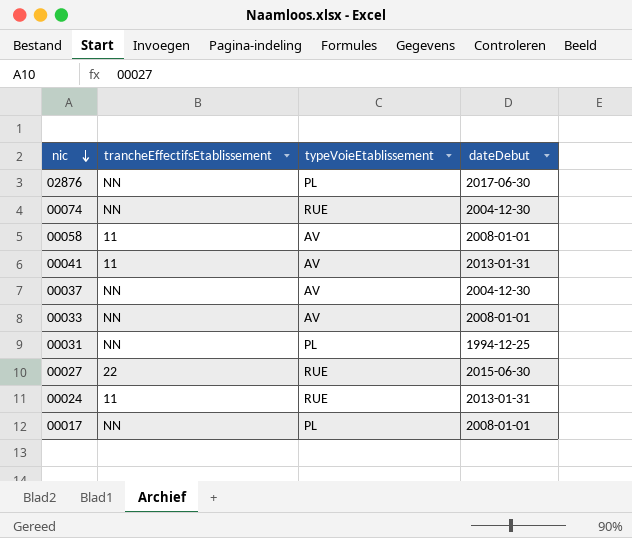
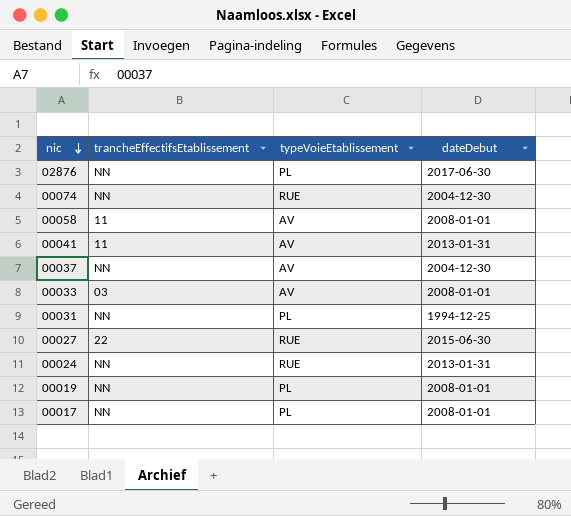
00033 | trancheEffectifsEtablissement: NN -> 03
00024 | trancheEffectifsEtablissement: 11 -> NN
row 00019: none -> NN | PL | 2008-01-01

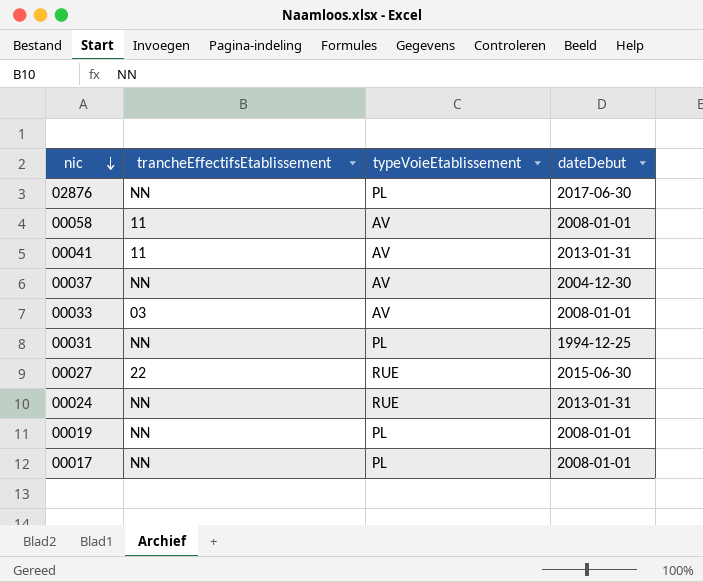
row 00074: NN | RUE | 2004-12-30 -> none

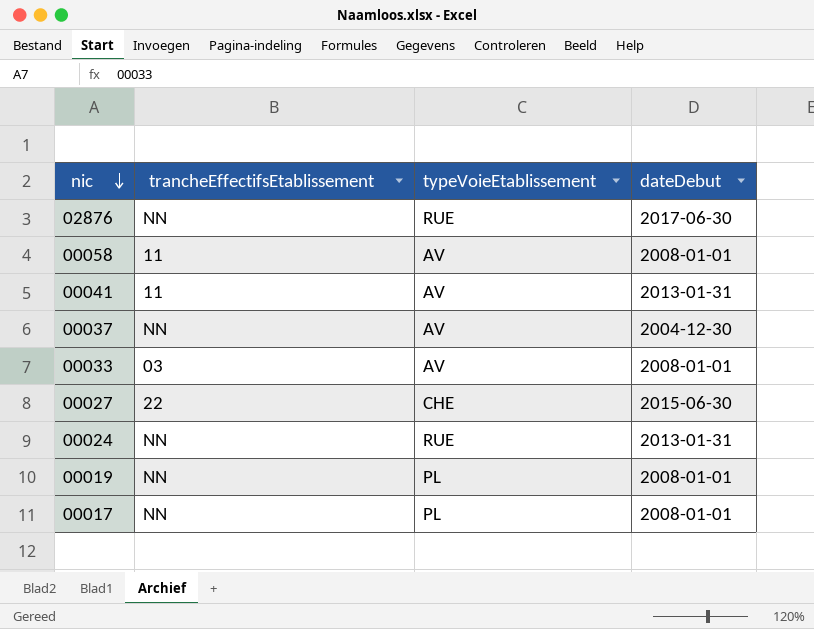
row 00031: NN | PL | 1994-12-25 -> none
02876 | typeVoieEtablissement: PL -> RUE
00027 | typeVoieEtablissement: RUE -> CHE

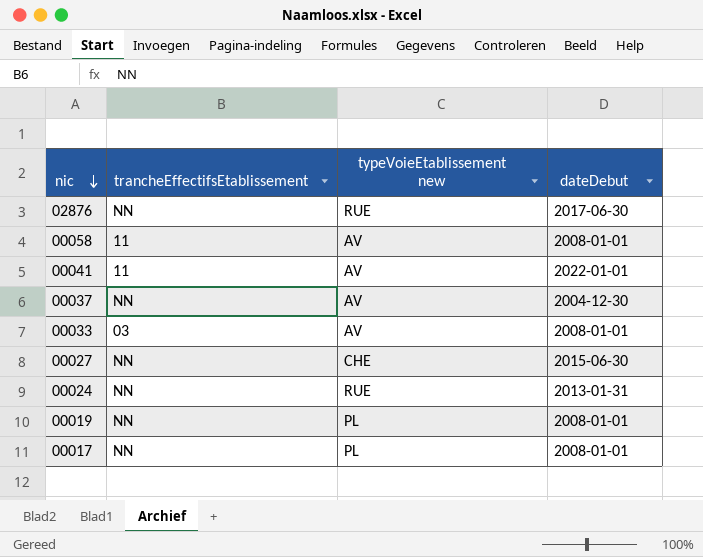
column name: typeVoieEtablissement -> typeVoieEtablissement new
00041 | dateDebut: 2013-01-31 -> 2022-01-01
00027 | trancheEffectifsEtablissement: 22 -> NN

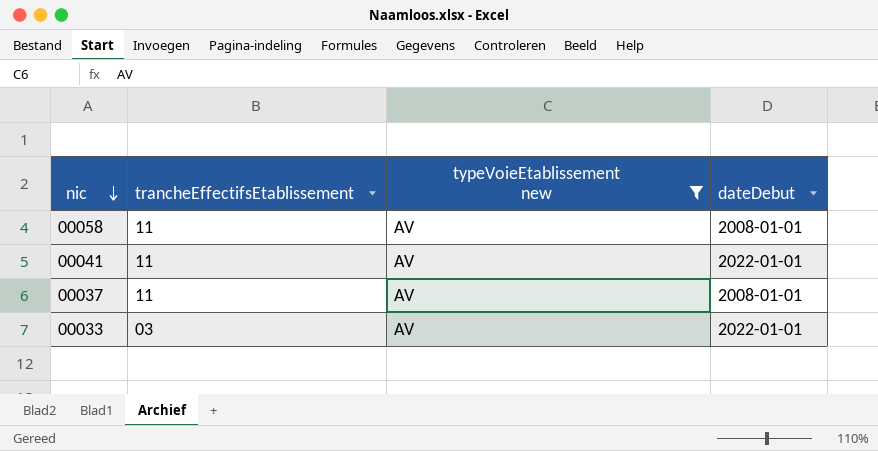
filter: none -> typeVoieEtablissement new = AV
00037 | trancheEffectifsEtablissement: NN -> 11
00037 | dateDebut: 2004-12-30 -> 2008-01-01
00033 | dateDebut: 2008-01-01 -> 2022-01-01

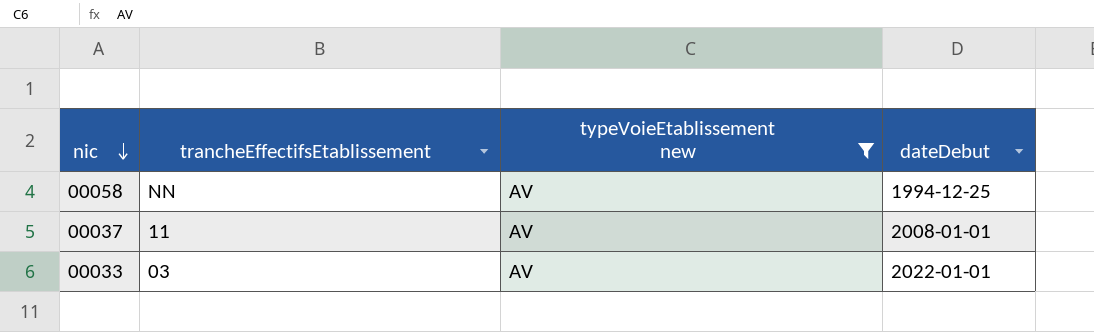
row 00041: 11 | AV | 2022-01-01 -> none
00058 | trancheEffectifsEtablissement: 11 -> NN
00058 | dateDebut: 2008-01-01 -> 1994-12-25

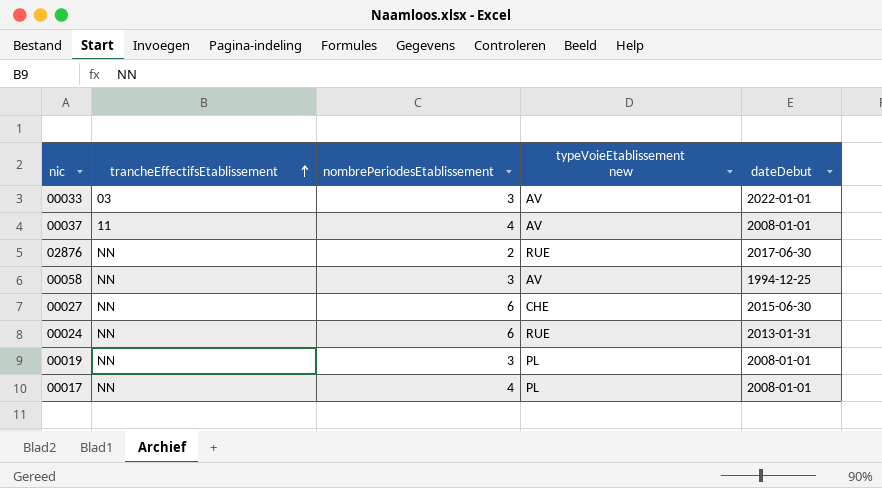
filter: typeVoieEtablissement new = AV -> none
row order: nic descending -> trancheEffectifsEtablissement ascending
column nombrePeriodesEtablissement | position: none -> 3

